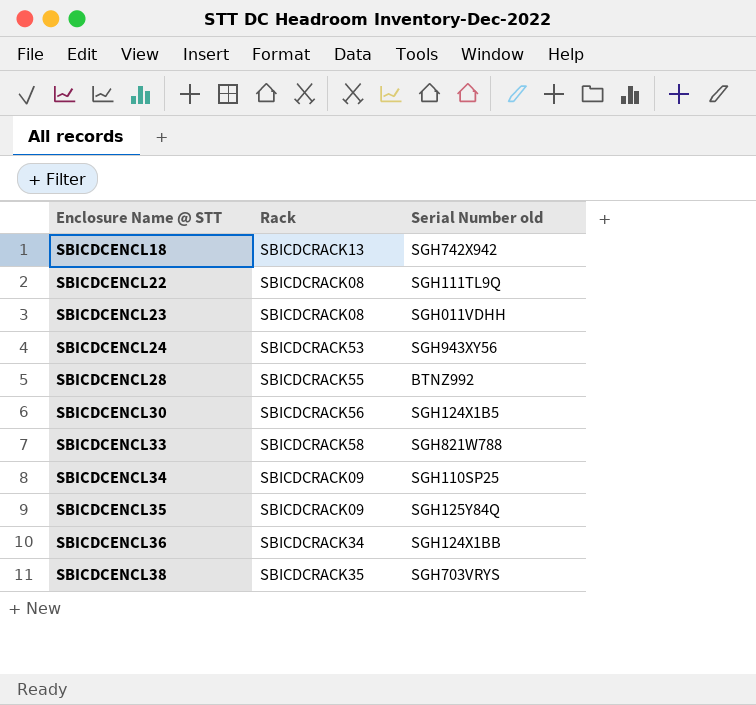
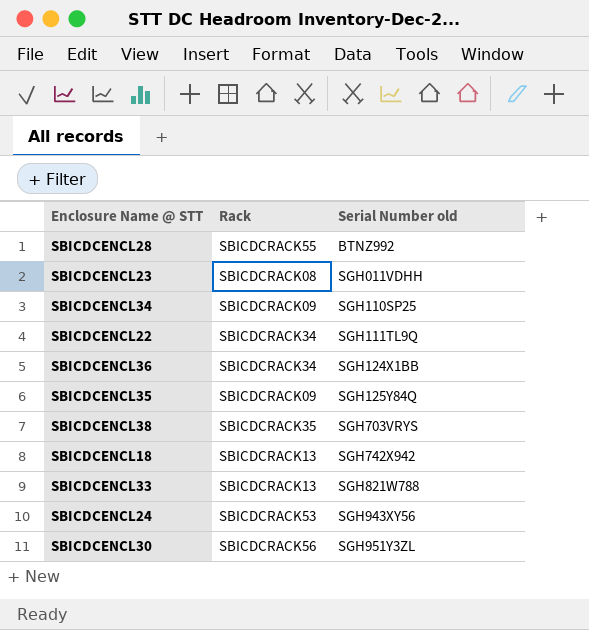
row order: Enclosure Name @ STT ascending -> Serial Number old ascending
SBICDCENCL22 | Rack: SBICDCRACK08 -> SBICDCRACK34
SBICDCENCL33 | Rack: SBICDCRACK58 -> SBICDCRACK13
SBICDCENCL30 | Serial Number old: SGH124X1B5 -> SGH951Y3ZL

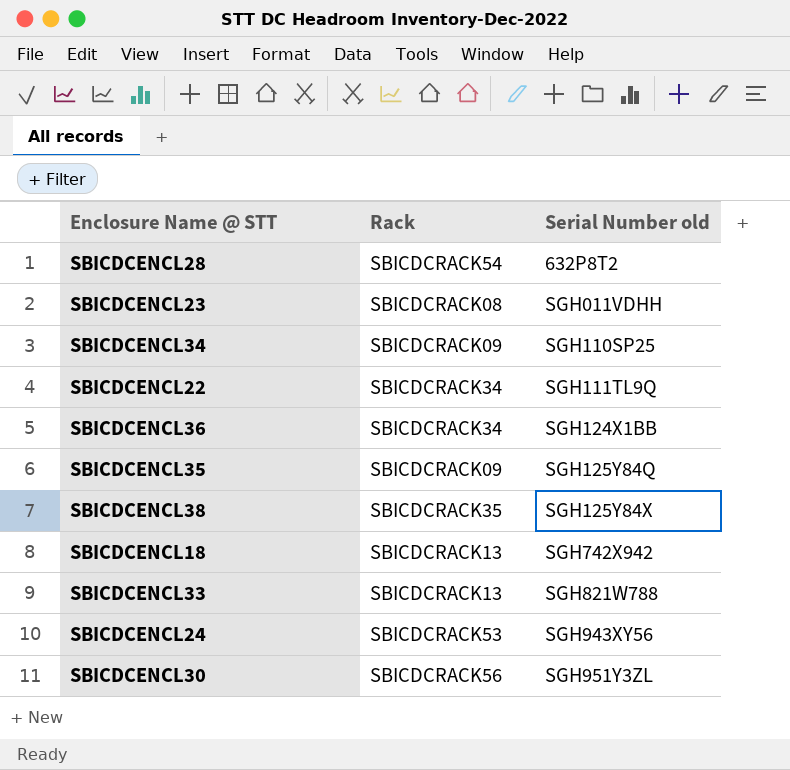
SBICDCENCL28 | Rack: SBICDCRACK55 -> SBICDCRACK54
SBICDCENCL28 | Serial Number old: BTNZ992 -> 632P8T2
SBICDCENCL38 | Serial Number old: SGH703VRYS -> SGH125Y84X

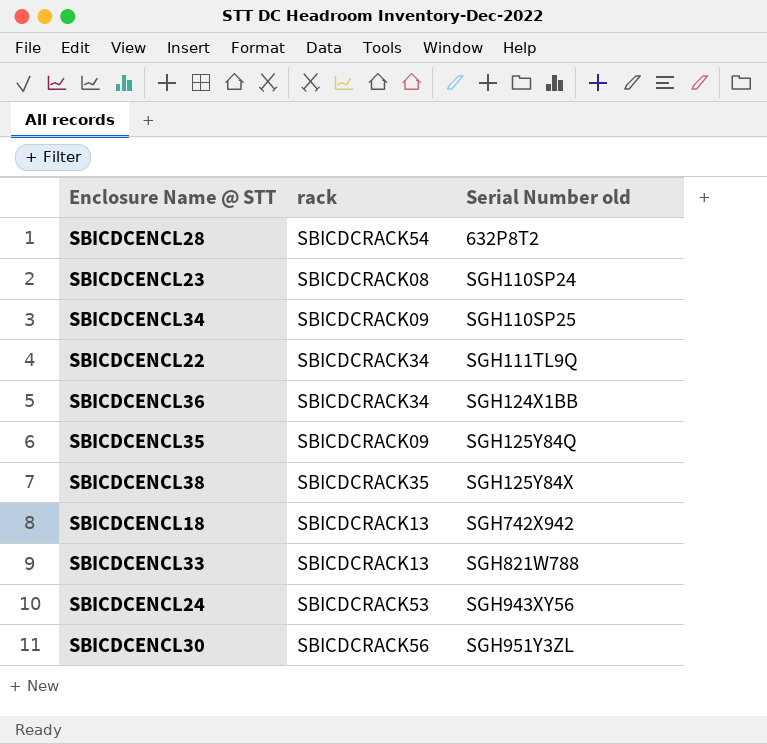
column name: Rack -> rack
SBICDCENCL23 | Serial Number old: SGH011VDHH -> SGH110SP24

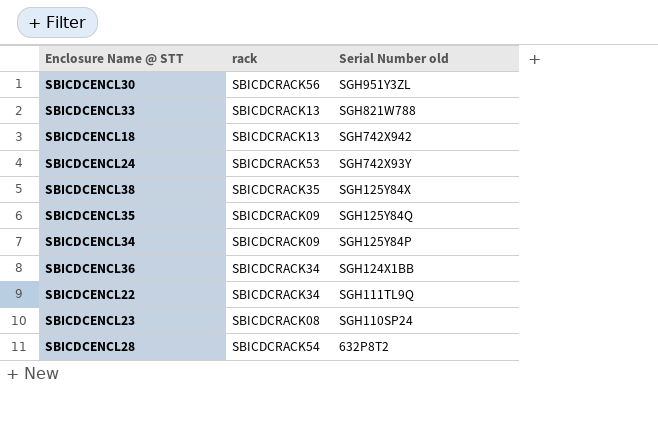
row order: Serial Number old ascending -> Serial Number old descending
SBICDCENCL24 | Serial Number old: SGH943XY56 -> SGH742X93Y
SBICDCENCL34 | Serial Number old: SGH110SP25 -> SGH125Y84P

